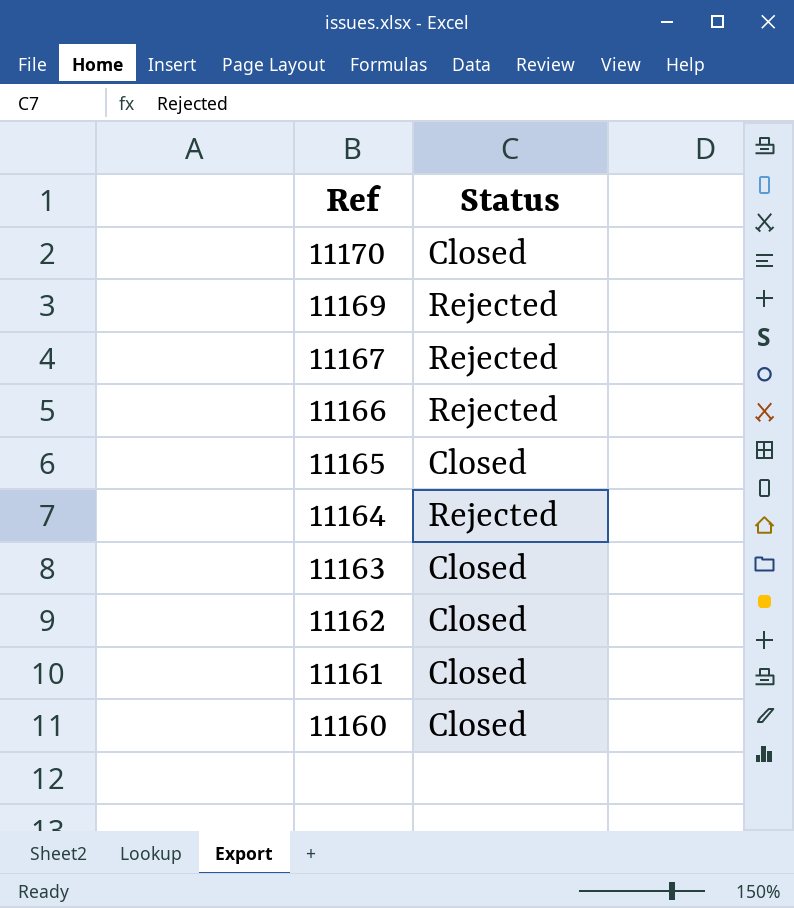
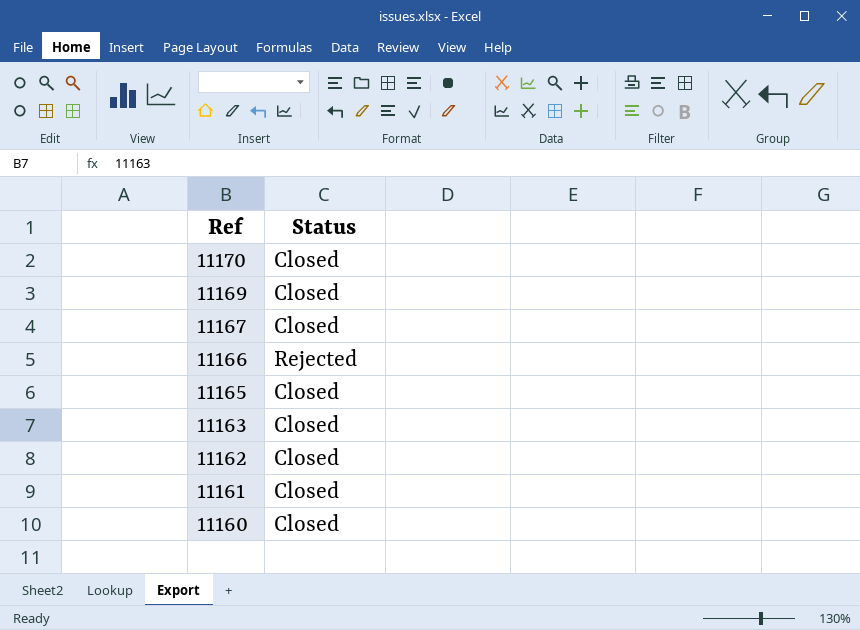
row 11164: Rejected -> none
11169 | Status: Rejected -> Closed
11167 | Status: Rejected -> Closed

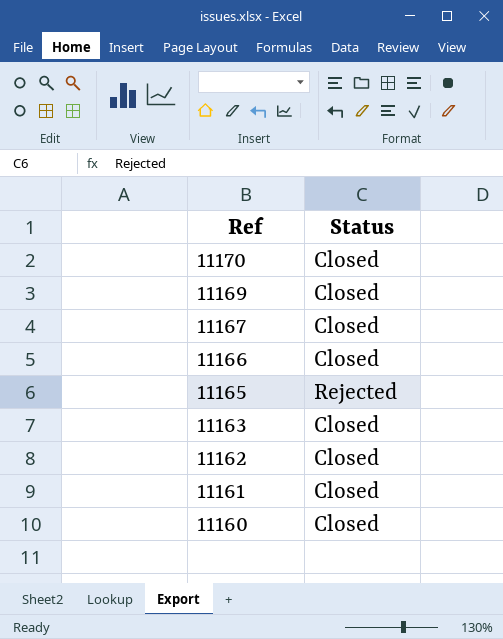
11166 | Status: Rejected -> Closed
11165 | Status: Closed -> Rejected

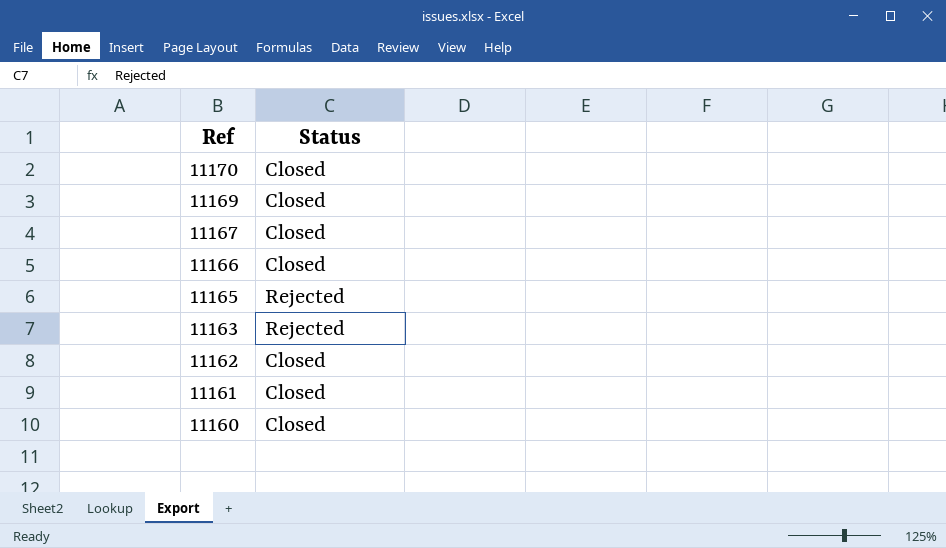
11163 | Status: Closed -> Rejected

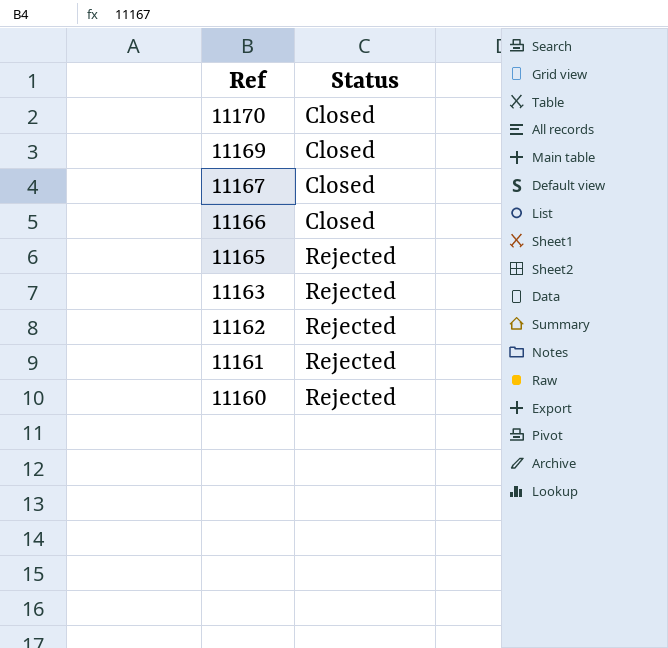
11162 | Status: Closed -> Rejected
11161 | Status: Closed -> Rejected
11160 | Status: Closed -> Rejected

